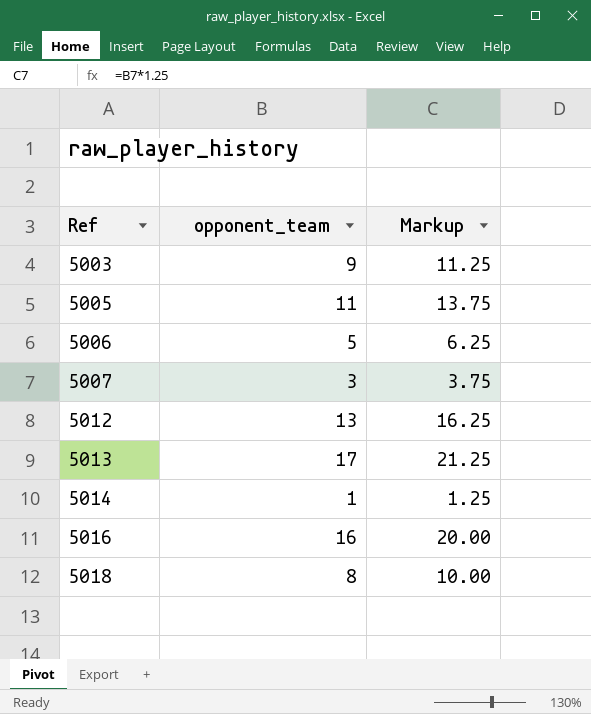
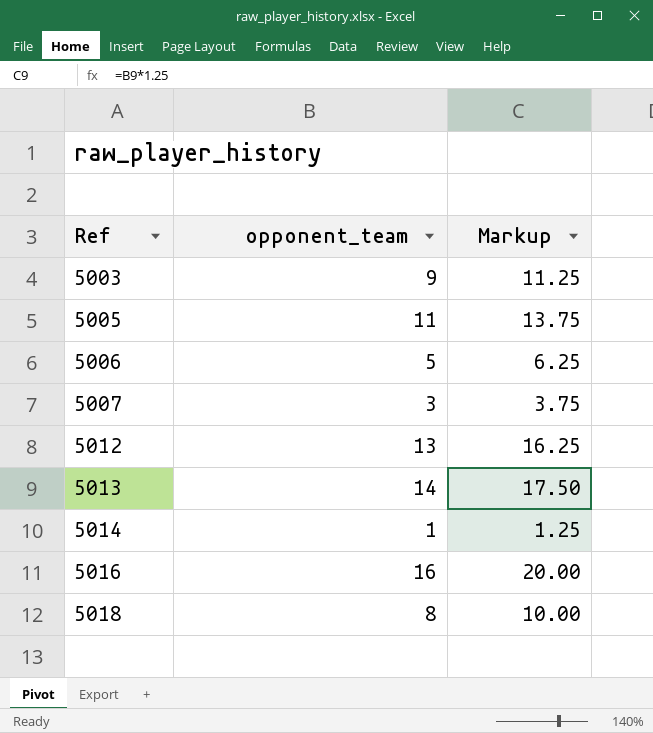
5013 | opponent_team: 17 -> 14
5013 | Markup: 21.25 -> 17.50

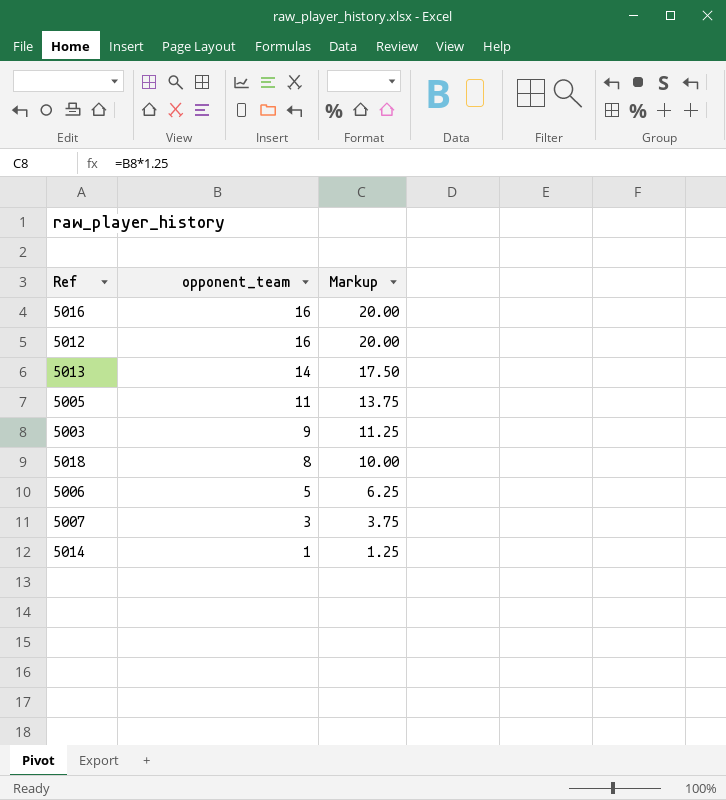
row order: Ref ascending -> opponent_team descending
5012 | opponent_team: 13 -> 16
5012 | Markup: 16.25 -> 20.00

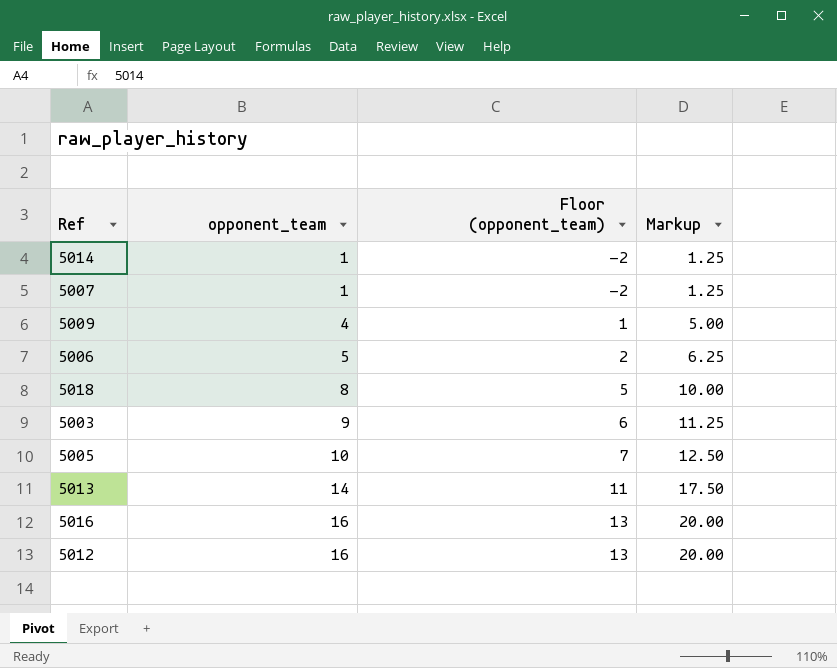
row order: opponent_team descending -> opponent_team ascending
column Floor (opponent_team) | formula: none -> [opponent_team] - 3
5007 | opponent_team: 3 -> 1
5007 | Markup: 3.75 -> 1.25
row 5009: none -> 4 | 1 | 5.00
5005 | opponent_team: 11 -> 10
5005 | Markup: 13.75 -> 12.50

